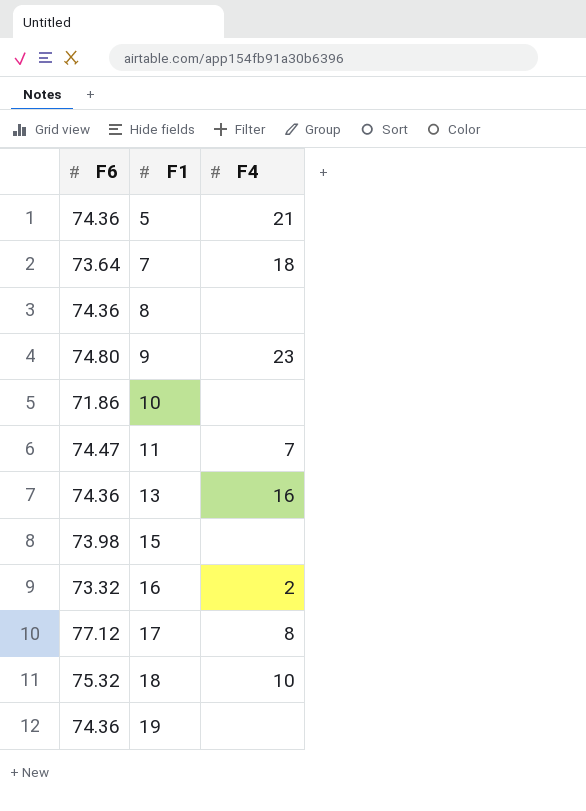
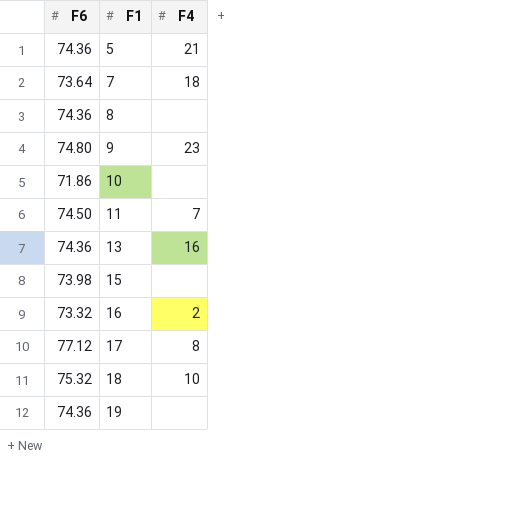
11 | F6: 74.47 -> 74.50

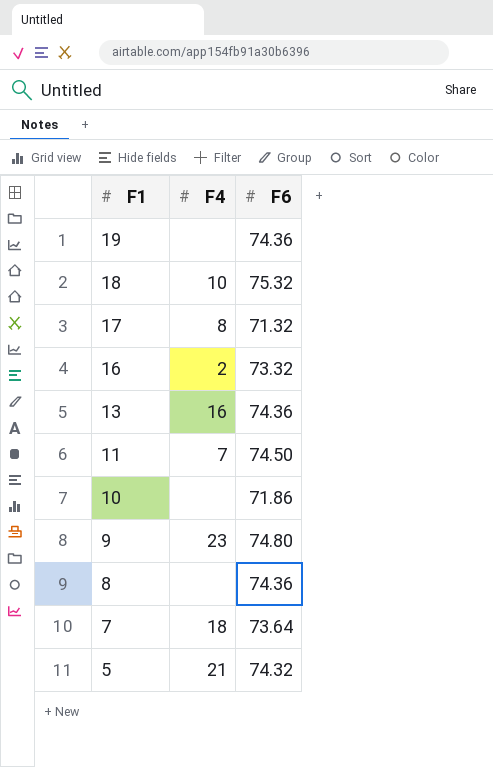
row order: F1 ascending -> F1 descending
column F6 | position: 1 -> 3
row 15: 73.98 | none -> none
17 | F6: 77.12 -> 71.32
5 | F6: 74.36 -> 74.32

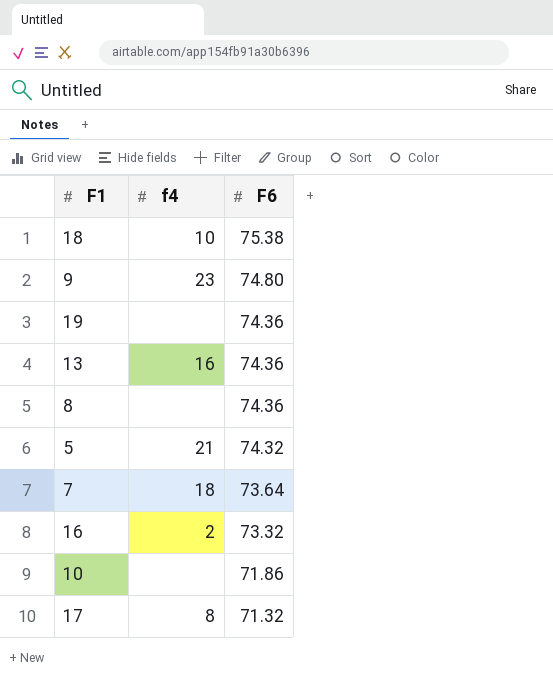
row order: F1 descending -> F6 descending
column name: F4 -> f4
row 11: 7 | 74.50 -> none
18 | F6: 75.32 -> 75.38

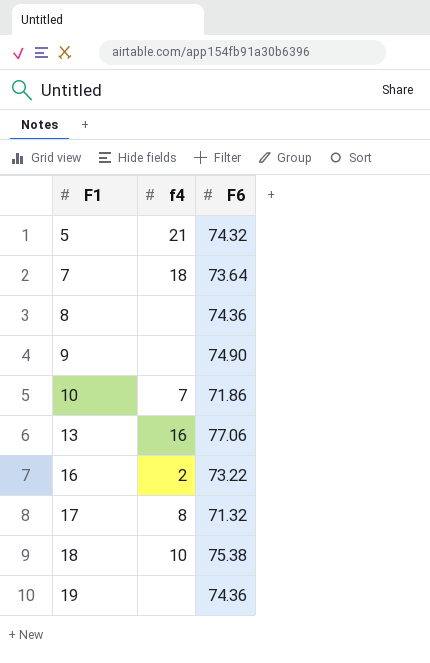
row order: F6 descending -> F1 ascending
9 | f4: 23 -> none
9 | F6: 74.80 -> 74.90
10 | f4: none -> 7
13 | F6: 74.36 -> 77.06
16 | F6: 73.32 -> 73.22

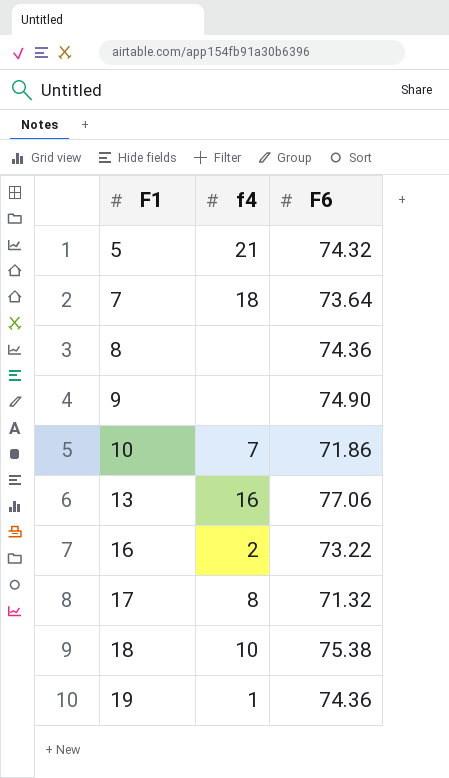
19 | f4: none -> 1

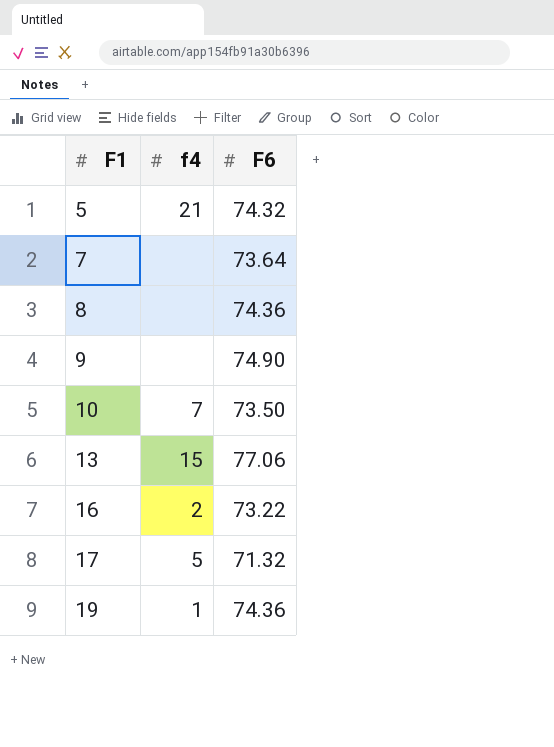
row 18: 10 | 75.38 -> none
7 | f4: 18 -> none
10 | F6: 71.86 -> 73.50
13 | f4: 16 -> 15
17 | f4: 8 -> 5

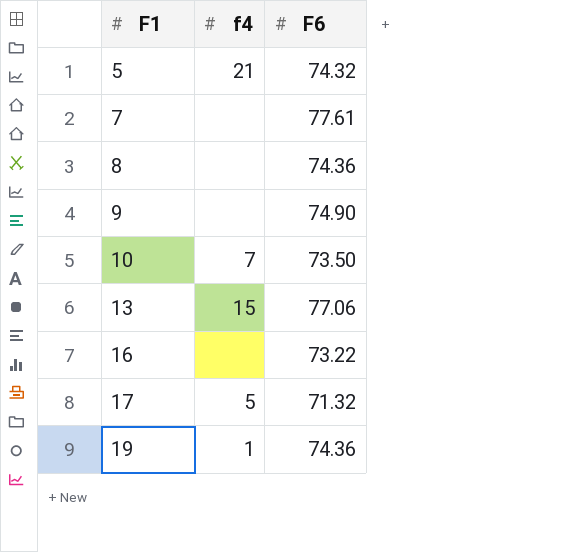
7 | F6: 73.64 -> 77.61
16 | f4: 2 -> none

